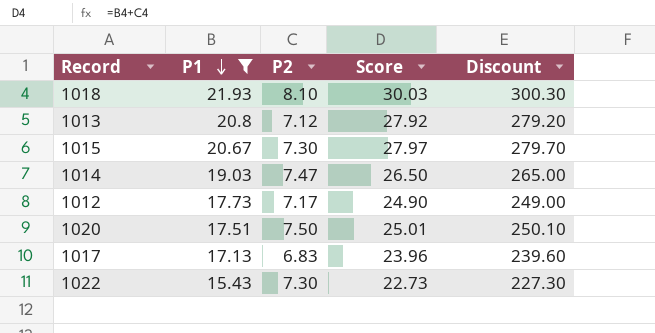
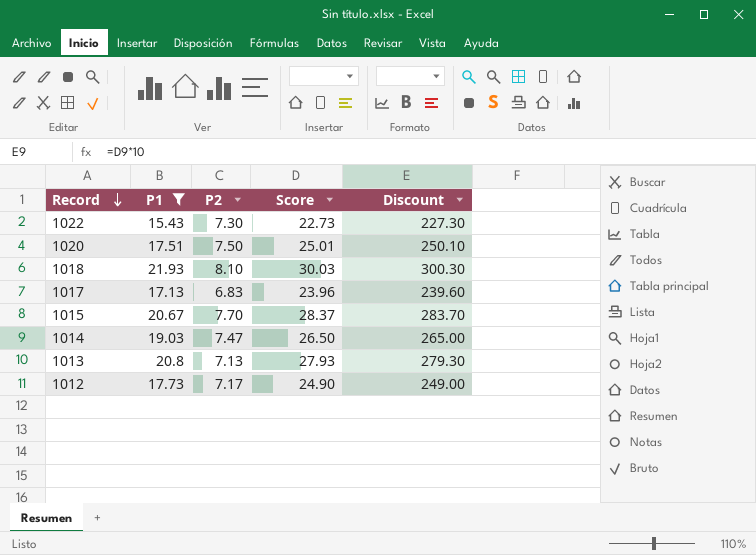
row order: P1 descending -> Record descending
1015 | P2: 7.30 -> 7.70
1015 | Score: 27.97 -> 28.37
1015 | Discount: 279.70 -> 283.70
1013 | P2: 7.12 -> 7.13
1013 | Score: 27.92 -> 27.93
1013 | Discount: 279.20 -> 279.30

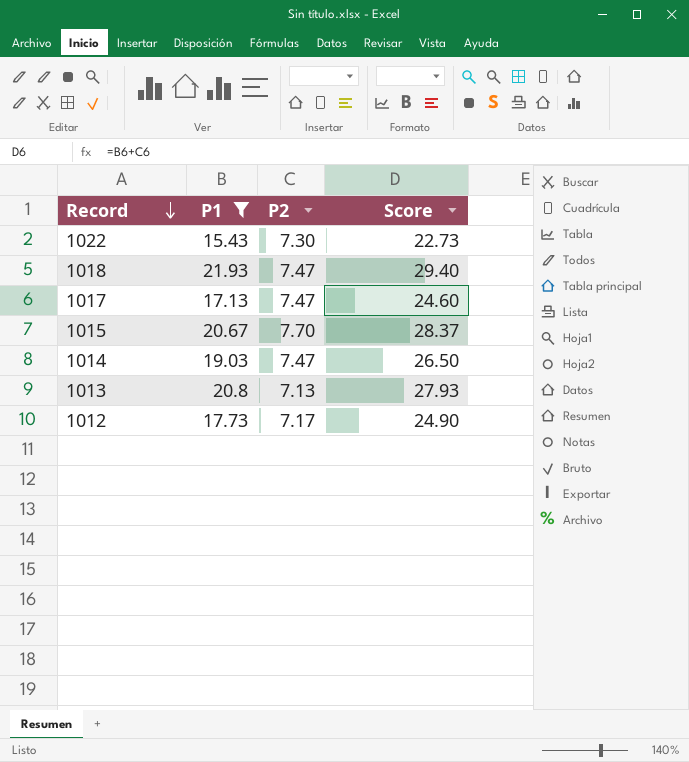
column Discount | formula: [Score] * 10 -> none
row 1020: 17.51 | 7.50 | 25.01 | 250.10 -> none
1018 | P2: 8.10 -> 7.47
1018 | Score: 30.03 -> 29.40
1017 | P2: 6.83 -> 7.47
1017 | Score: 23.96 -> 24.60

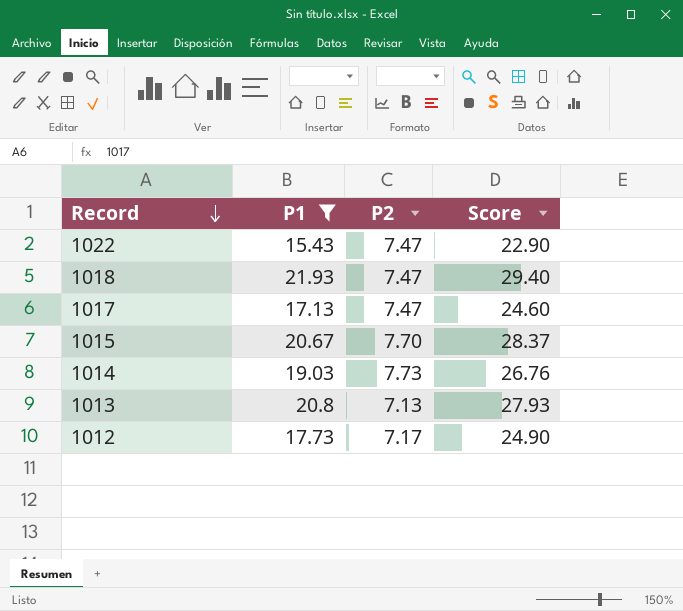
1022 | P2: 7.30 -> 7.47
1022 | Score: 22.73 -> 22.90
1014 | P2: 7.47 -> 7.73
1014 | Score: 26.50 -> 26.76

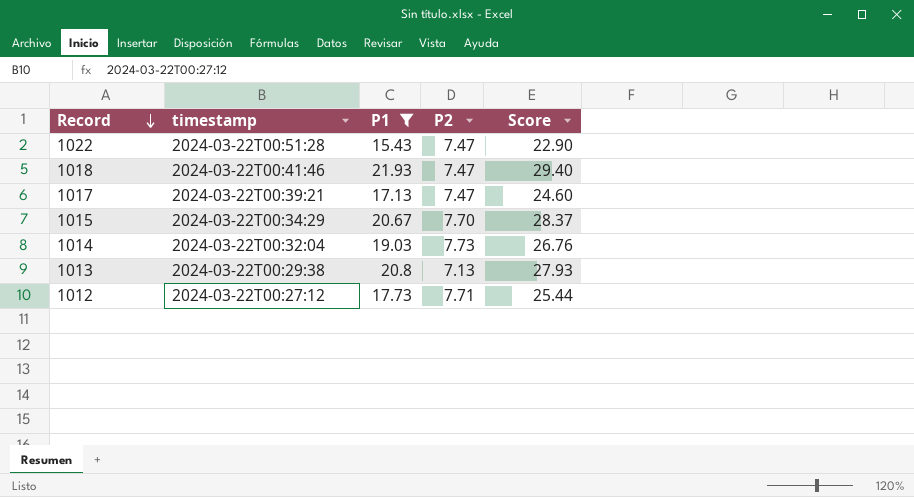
column timestamp | position: none -> 2
1012 | P2: 7.17 -> 7.71
1012 | Score: 24.90 -> 25.44

